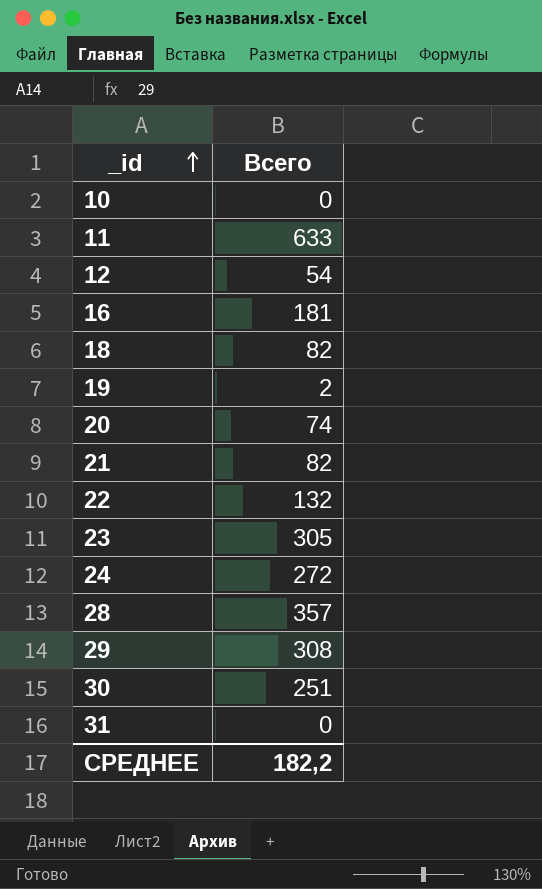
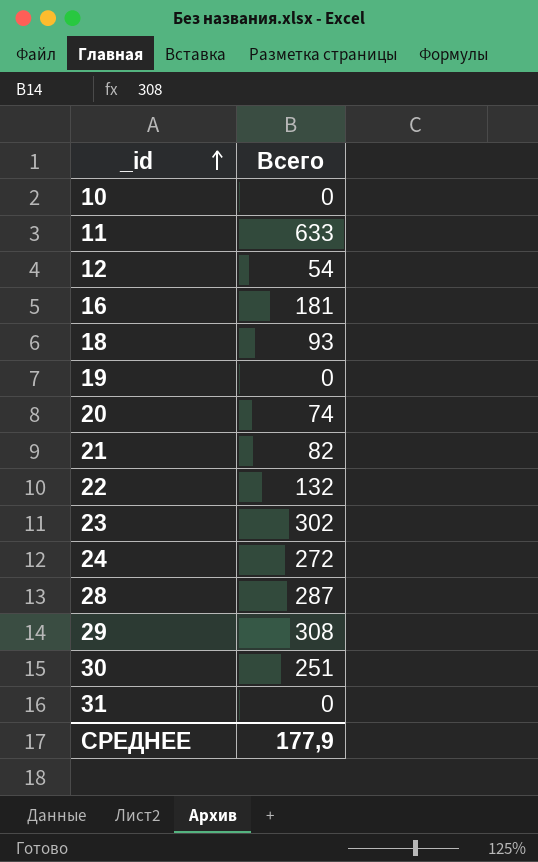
18 | Всего: 82 -> 93
19 | Всего: 2 -> 0
23 | Всего: 305 -> 302
28 | Всего: 357 -> 287
СРЕДНЕЕ | Всего: 182,2 -> 177,9

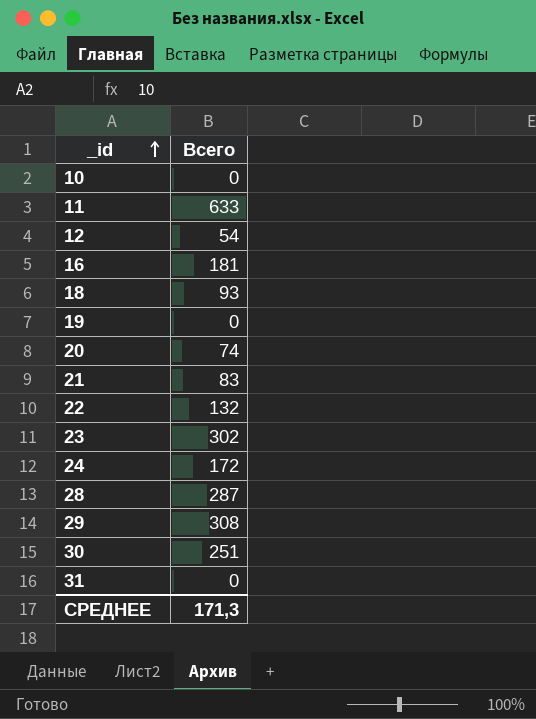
21 | Всего: 82 -> 83
24 | Всего: 272 -> 172
СРЕДНЕЕ | Всего: 177,9 -> 171,3

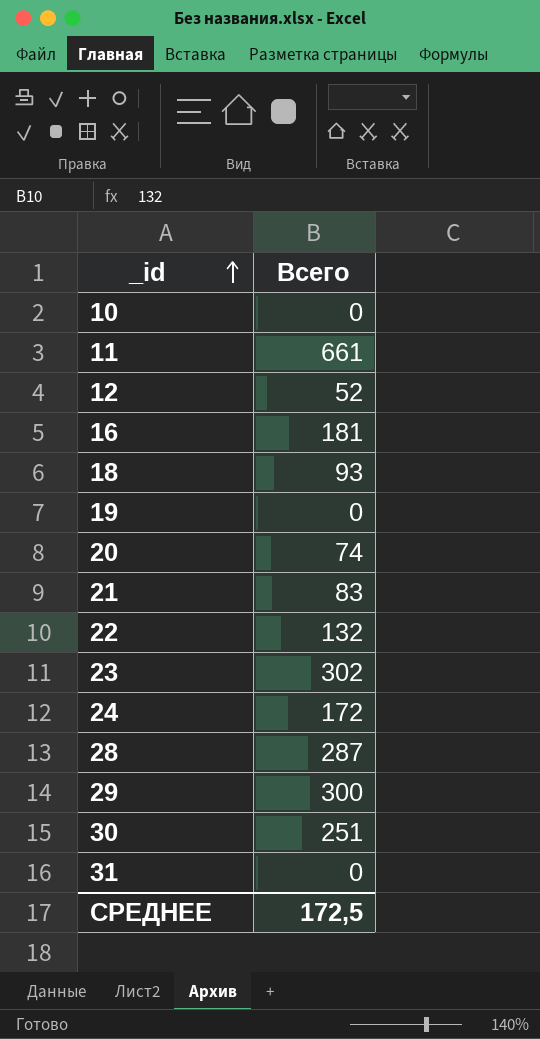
11 | Всего: 633 -> 661
12 | Всего: 54 -> 52
29 | Всего: 308 -> 300
СРЕДНЕЕ | Всего: 171,3 -> 172,5

